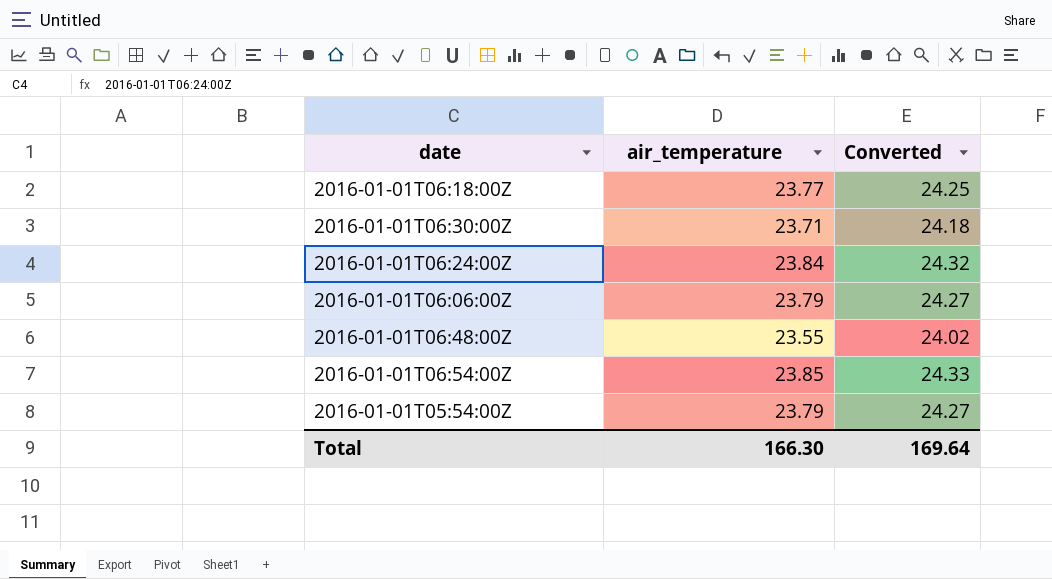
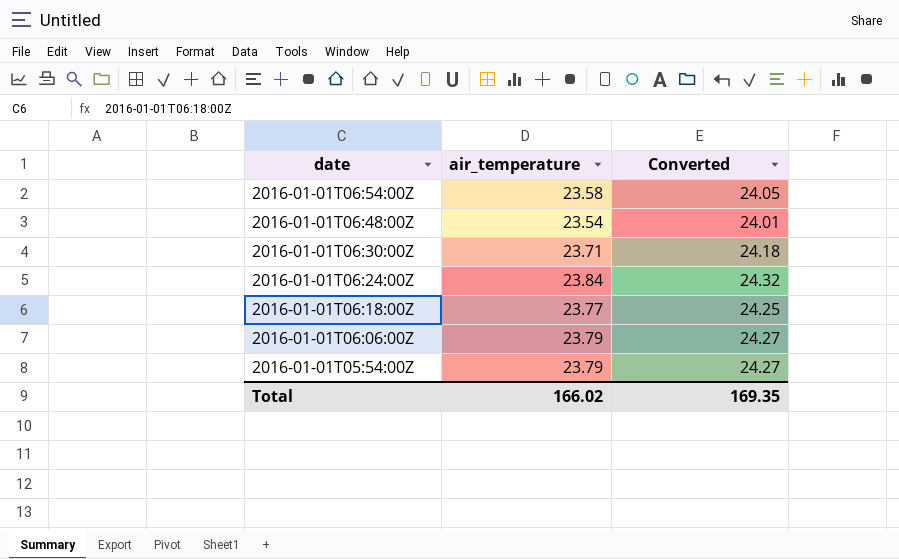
row order: none -> date descending
2016-01-01T06:54:00Z | air_temperature: 23.85 -> 23.58
2016-01-01T06:54:00Z | Converted: 24.33 -> 24.05
2016-01-01T06:48:00Z | air_temperature: 23.55 -> 23.54
2016-01-01T06:48:00Z | Converted: 24.02 -> 24.01
Total | air_temperature: 166.30 -> 166.02
Total | Converted: 169.64 -> 169.35

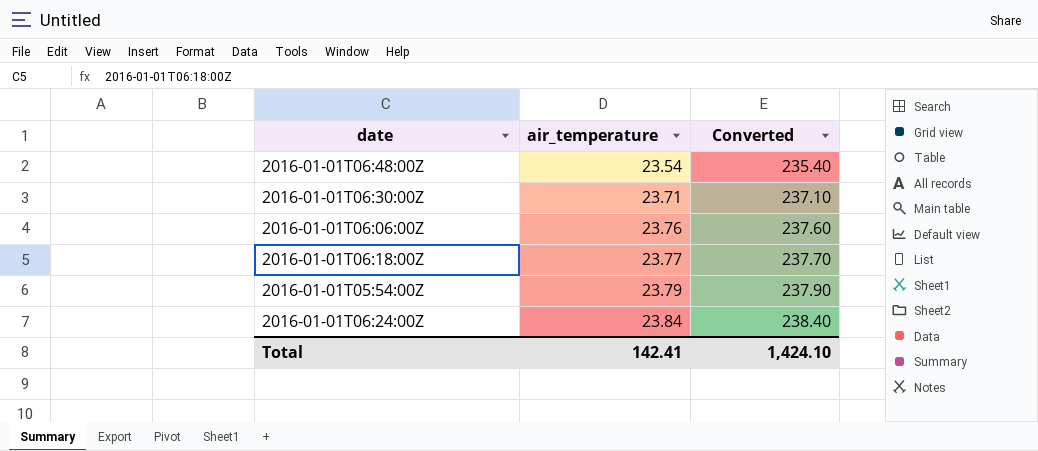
row order: date descending -> air_temperature ascending
column Converted | formula: [air_temperature] * 1.02 -> [air_temperature] * 10
row 2016-01-01T06:54:00Z: 23.58 | 24.05 -> none
2016-01-01T06:06:00Z | air_temperature: 23.79 -> 23.76
Total | air_temperature: 166.02 -> 142.41
Total | Converted: 169.35 -> 1,424.10

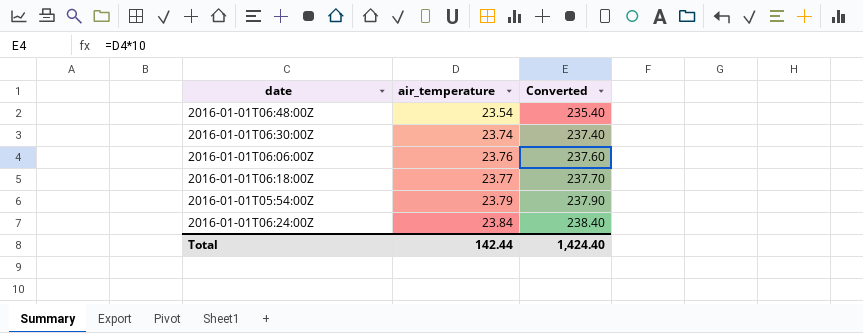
2016-01-01T06:30:00Z | air_temperature: 23.71 -> 23.74
2016-01-01T06:30:00Z | Converted: 237.10 -> 237.40
Total | air_temperature: 142.41 -> 142.44
Total | Converted: 1,424.10 -> 1,424.40

